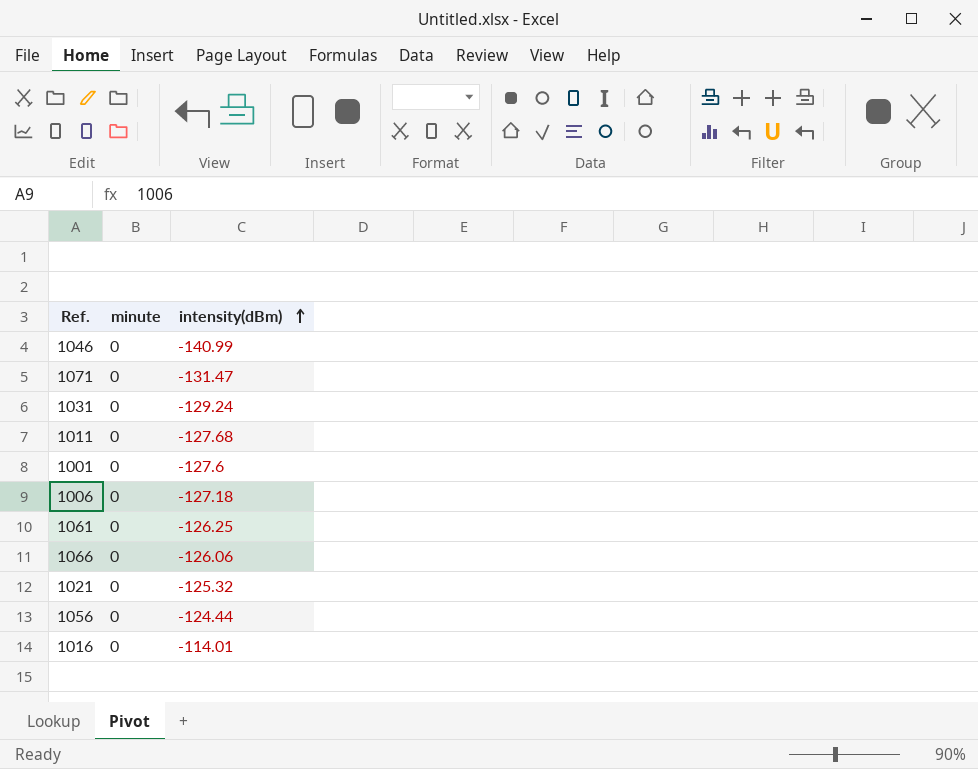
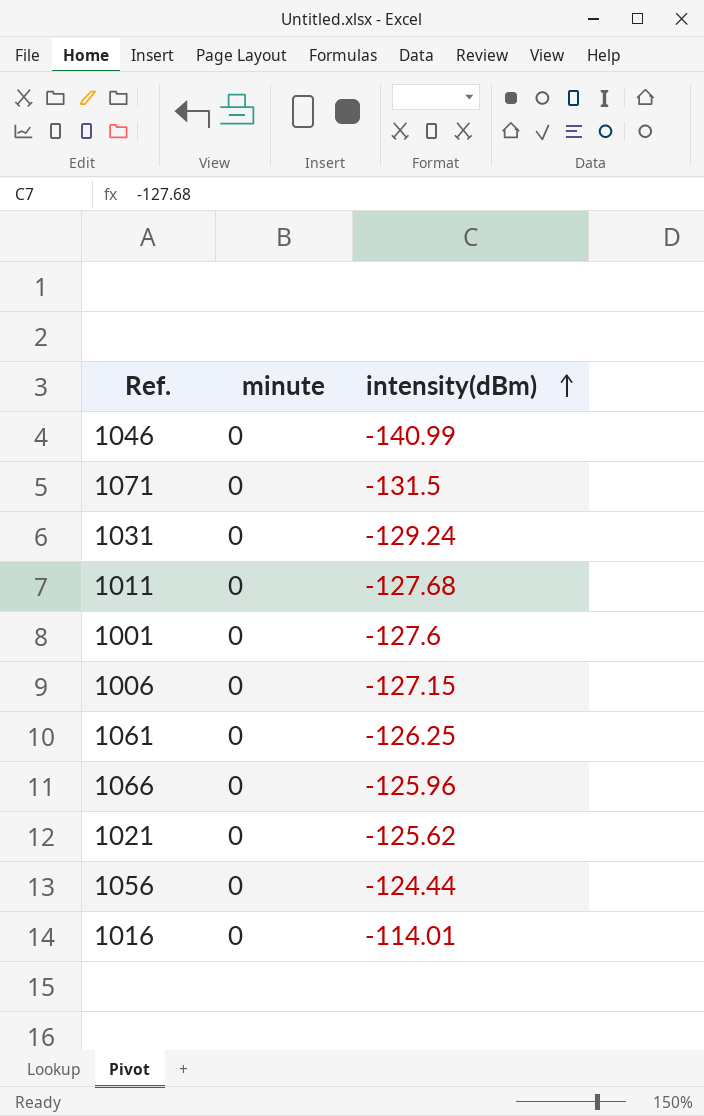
1071 | intensity(dBm): -131.47 -> -131.5
1006 | intensity(dBm): -127.18 -> -127.15
1066 | intensity(dBm): -126.06 -> -125.96
1021 | intensity(dBm): -125.32 -> -125.62

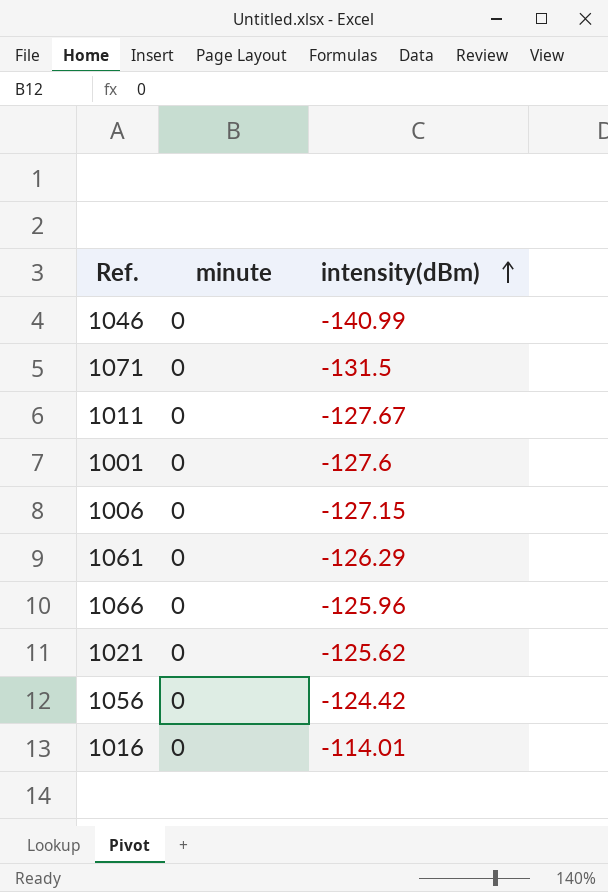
row 1031: 0 | -129.24 -> none
1011 | intensity(dBm): -127.68 -> -127.67
1061 | intensity(dBm): -126.25 -> -126.29
1056 | intensity(dBm): -124.44 -> -124.42

